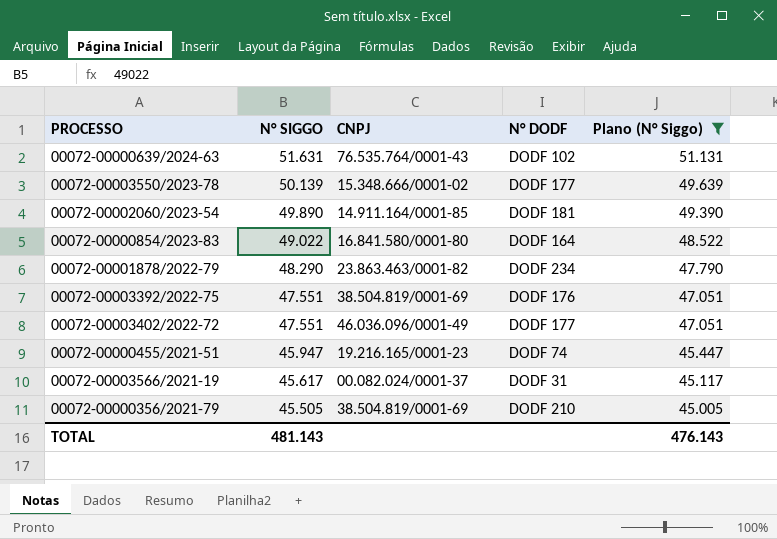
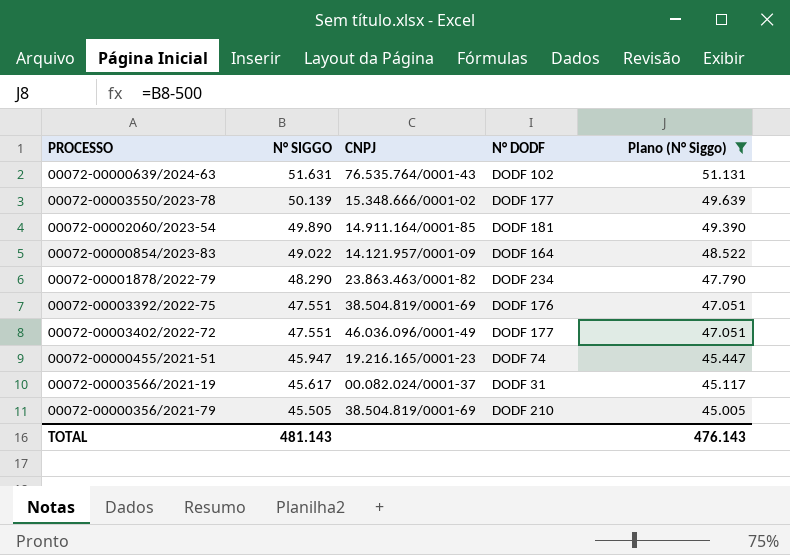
00072-00000854/2023-83 | CNPJ: 16.841.580/0001-80 -> 14.121.957/0001-09

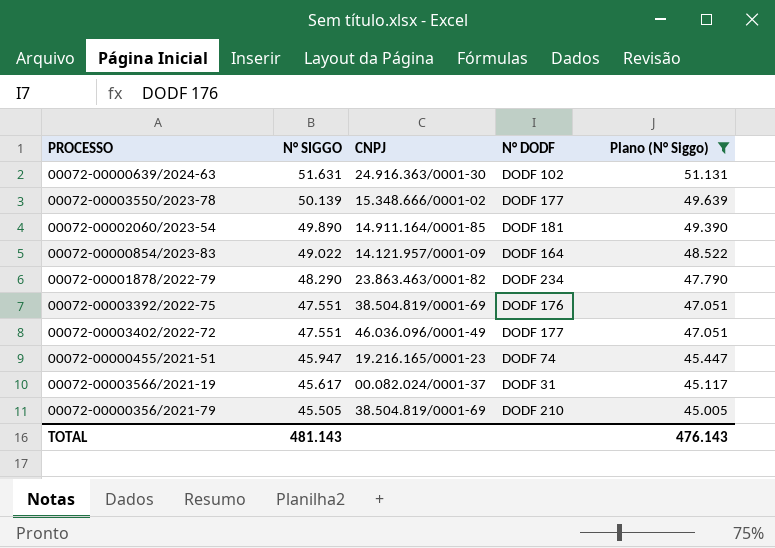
00072-00000639/2024-63 | CNPJ: 76.535.764/0001-43 -> 24.916.363/0001-30

